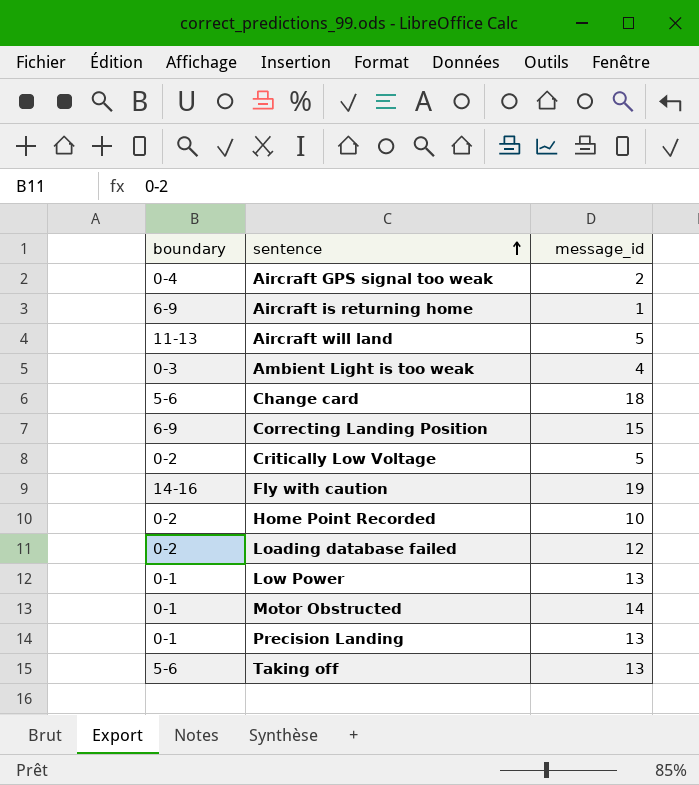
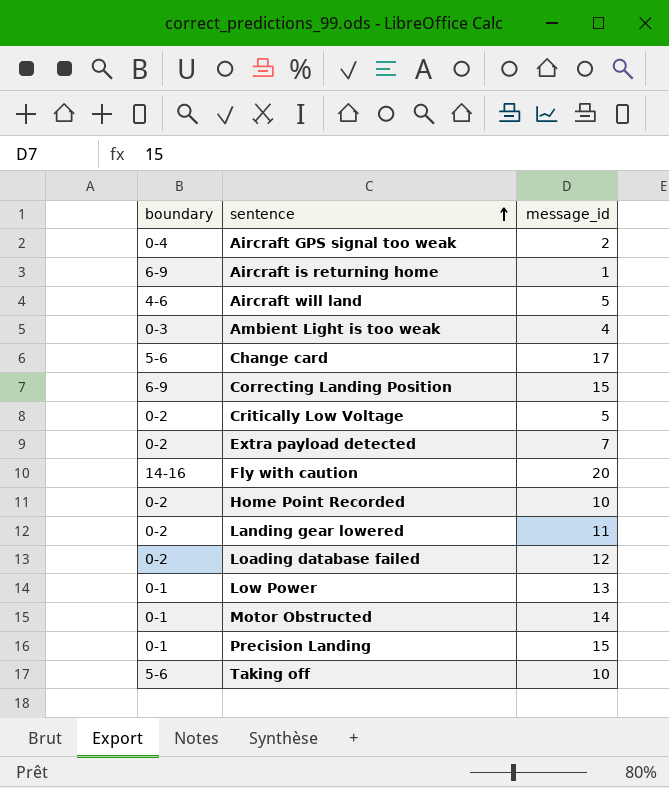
Aircraft will land | boundary: 11-13 -> 4-6
Change card | message_id: 18 -> 17
row Extra payload detected: none -> 0-2 | 7
Fly with caution | message_id: 19 -> 20
row Landing gear lowered: none -> 0-2 | 11
Precision Landing | message_id: 13 -> 15
Taking off | message_id: 13 -> 10

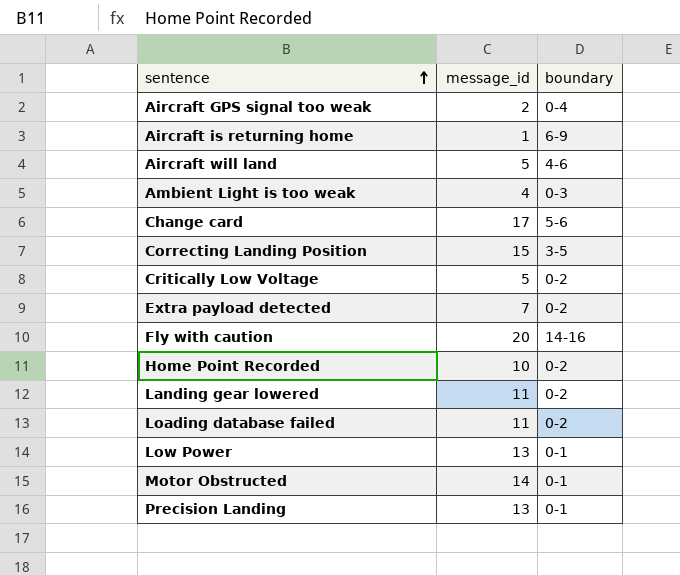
column boundary | position: 1 -> 3
row Taking off: 5-6 | 10 -> none
Correcting Landing Position | boundary: 6-9 -> 3-5
Loading database failed | message_id: 12 -> 11
Precision Landing | message_id: 15 -> 13

